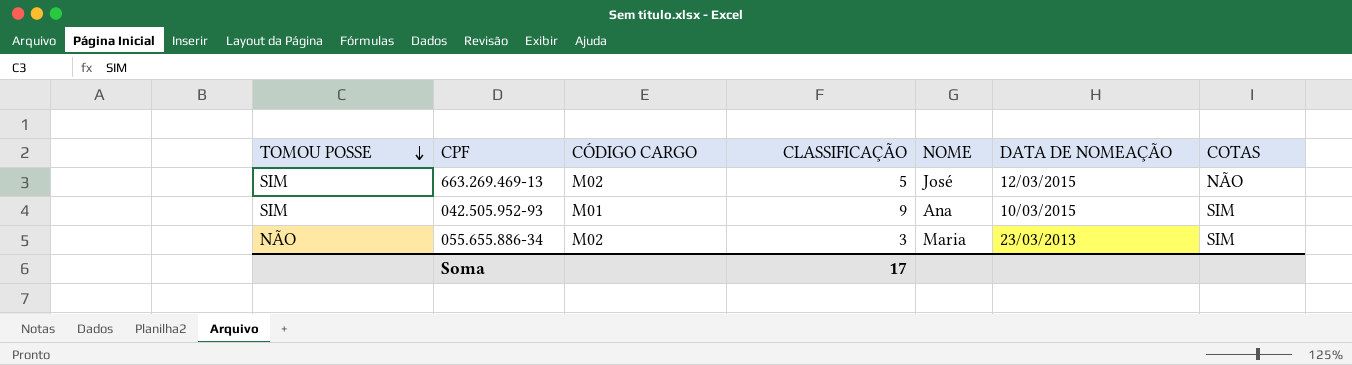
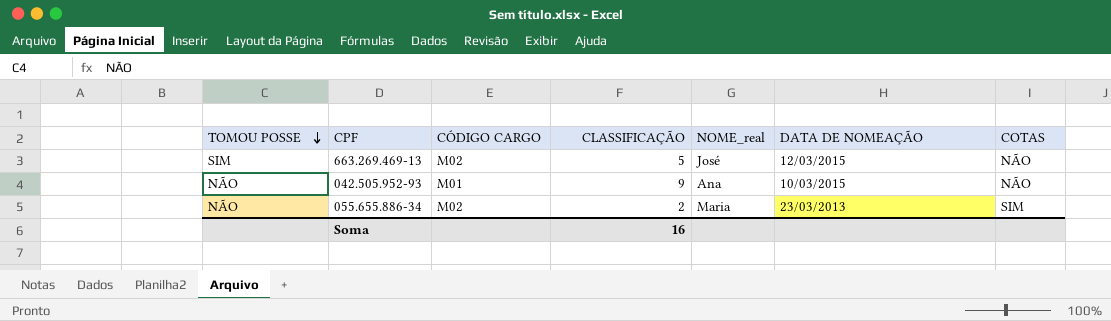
column name: NOME -> NOME_real
042.505.952-93 | TOMOU POSSE: SIM -> NÃO
042.505.952-93 | COTAS: SIM -> NÃO
055.655.886-34 | CLASSIFICAÇÃO: 3 -> 2
Soma | CLASSIFICAÇÃO: 17 -> 16

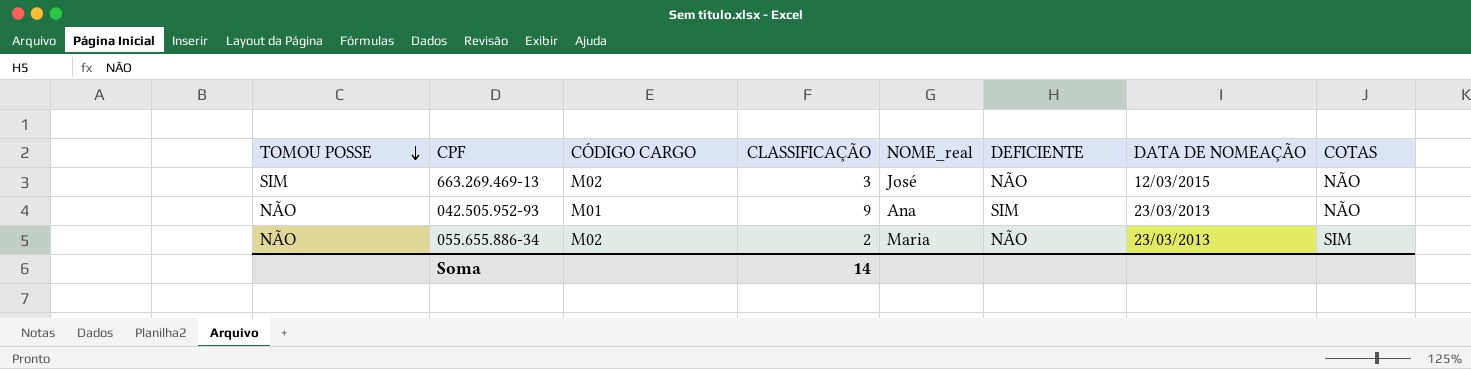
column DEFICIENTE | position: none -> 6
663.269.469-13 | CLASSIFICAÇÃO: 5 -> 3
042.505.952-93 | DATA DE NOMEAÇÃO: 10/03/2015 -> 23/03/2013
Soma | CLASSIFICAÇÃO: 16 -> 14

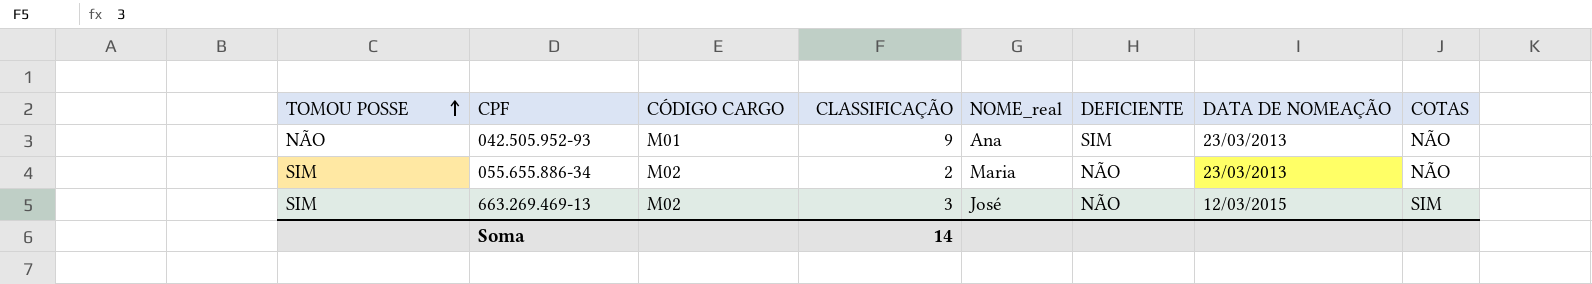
row order: TOMOU POSSE descending -> TOMOU POSSE ascending
055.655.886-34 | TOMOU POSSE: NÃO -> SIM
055.655.886-34 | COTAS: SIM -> NÃO
663.269.469-13 | COTAS: NÃO -> SIM

